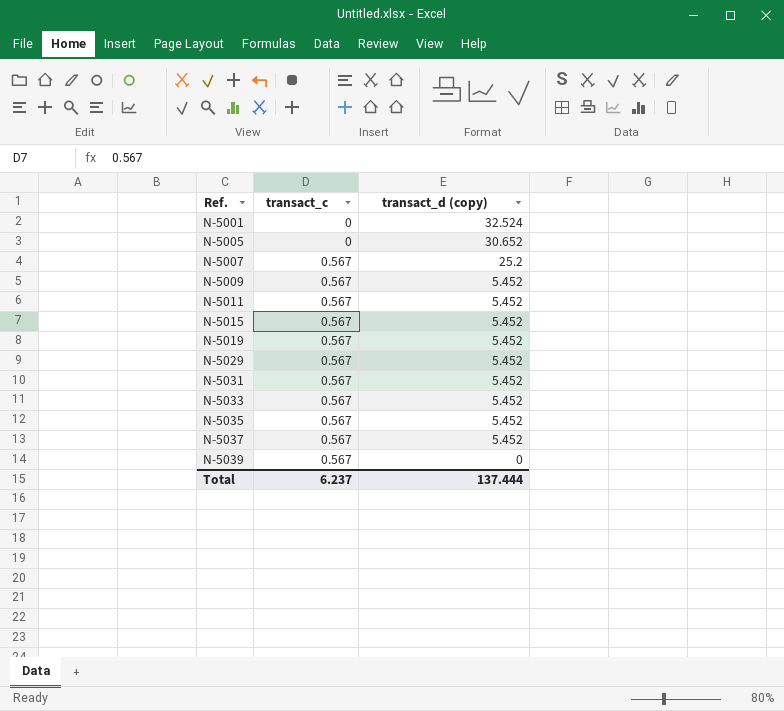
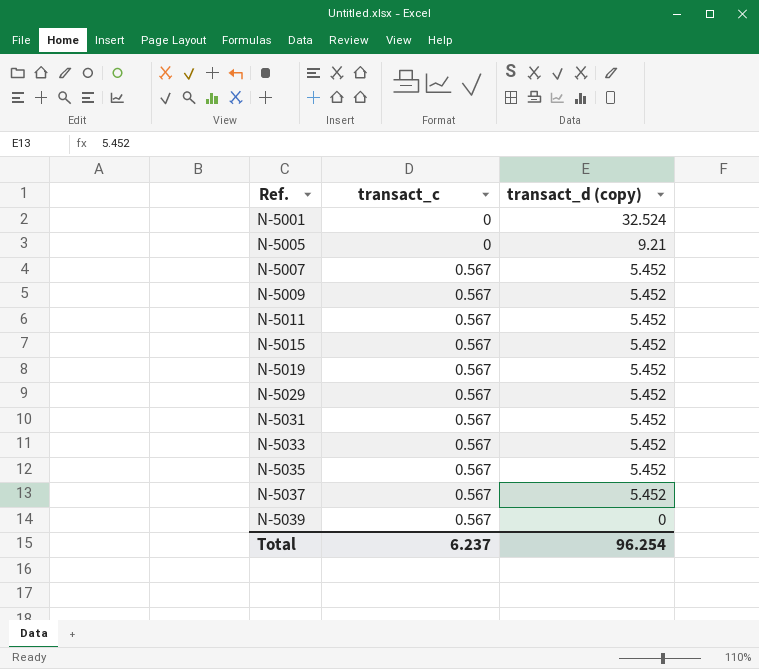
N-5005 | transact_d (copy): 30.652 -> 9.21
N-5007 | transact_d (copy): 25.2 -> 5.452
Total | transact_d (copy): 137.444 -> 96.254

